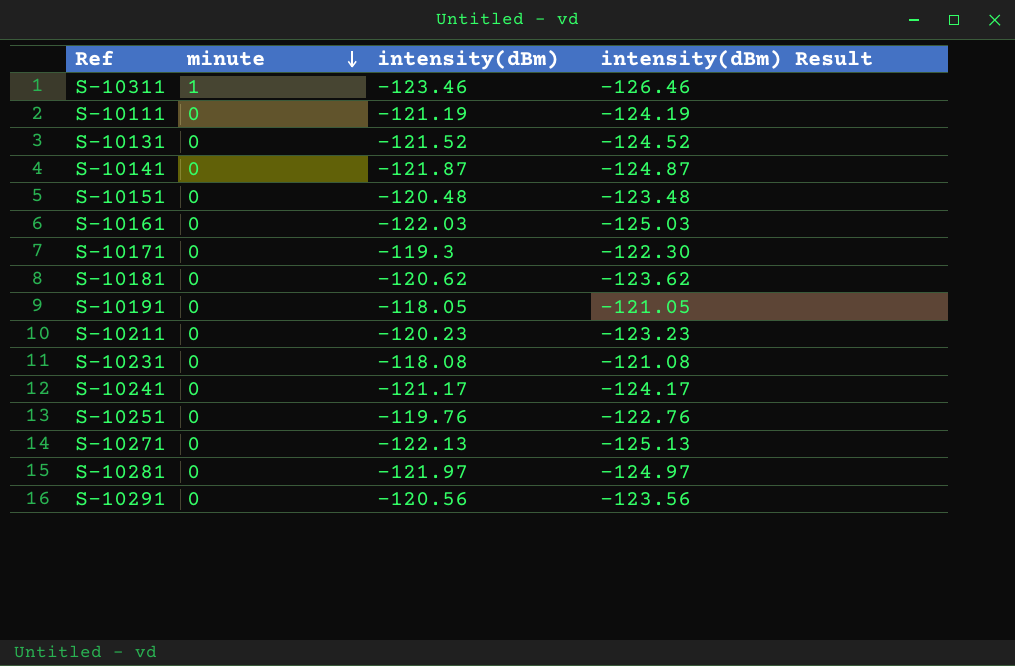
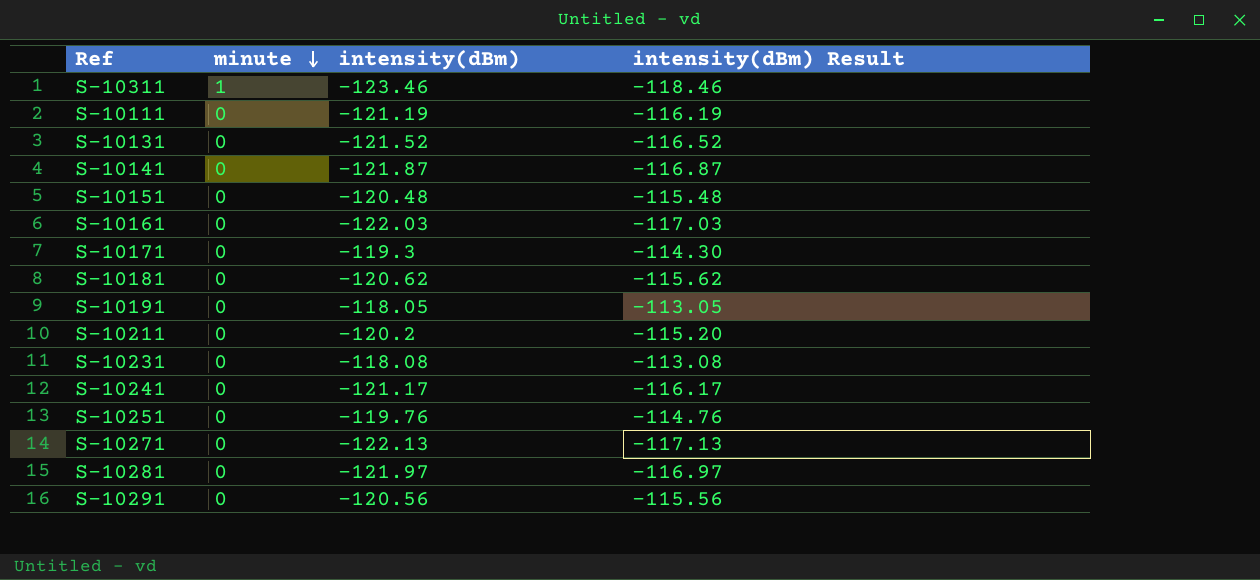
column intensity(dBm) Result | formula: [intensity(dBm)] - 3 -> [intensity(dBm)] + 5
S-10211 | intensity(dBm): -120.23 -> -120.2

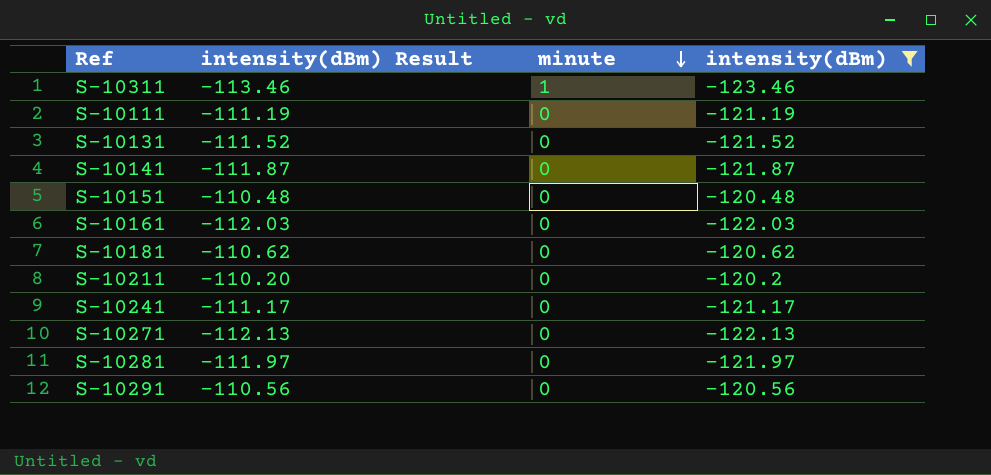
filter: none -> intensity(dBm) <= -120.2
column intensity(dBm) Result | formula: [intensity(dBm)] + 5 -> [intensity(dBm)] + 10
column intensity(dBm) Result | position: 4 -> 2

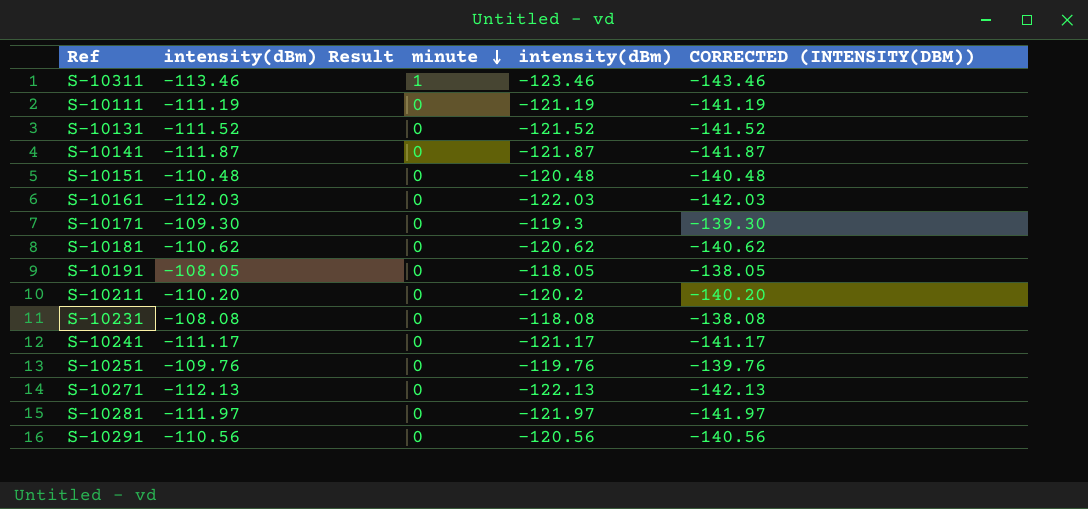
filter: intensity(dBm) <= -120.2 -> none
column CORRECTED (INTENSITY(DBM)) | formula: none -> [intensity(dBm)] - 20

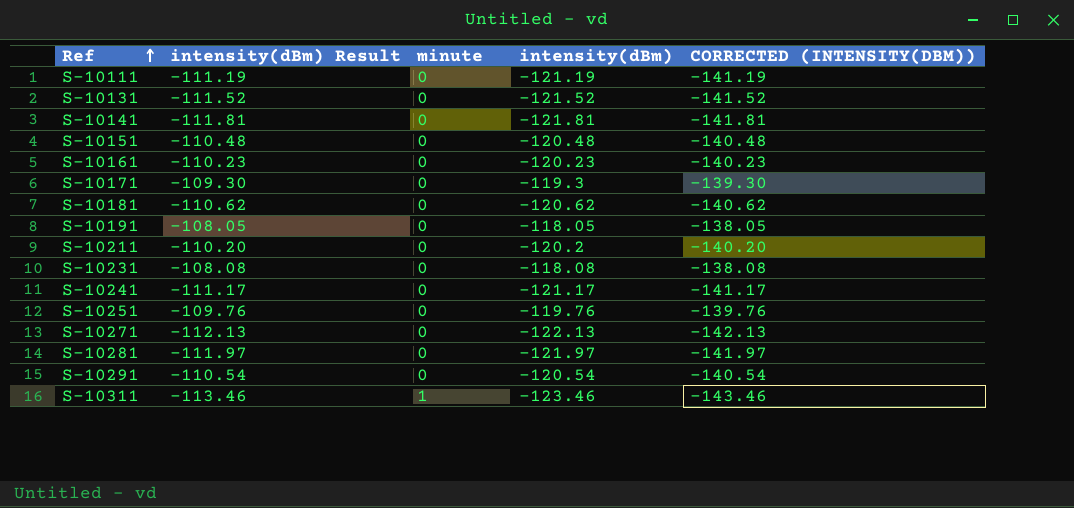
row order: minute descending -> Ref ascending
S-10141 | intensity(dBm) Result: -111.87 -> -111.81
S-10141 | intensity(dBm): -121.87 -> -121.81
S-10141 | CORRECTED (INTENSITY(DBM)): -141.87 -> -141.81
S-10161 | intensity(dBm) Result: -112.03 -> -110.23
S-10161 | intensity(dBm): -122.03 -> -120.23
S-10161 | CORRECTED (INTENSITY(DBM)): -142.03 -> -140.23
S-10291 | intensity(dBm) Result: -110.56 -> -110.54
S-10291 | intensity(dBm): -120.56 -> -120.54
S-10291 | CORRECTED (INTENSITY(DBM)): -140.56 -> -140.54

